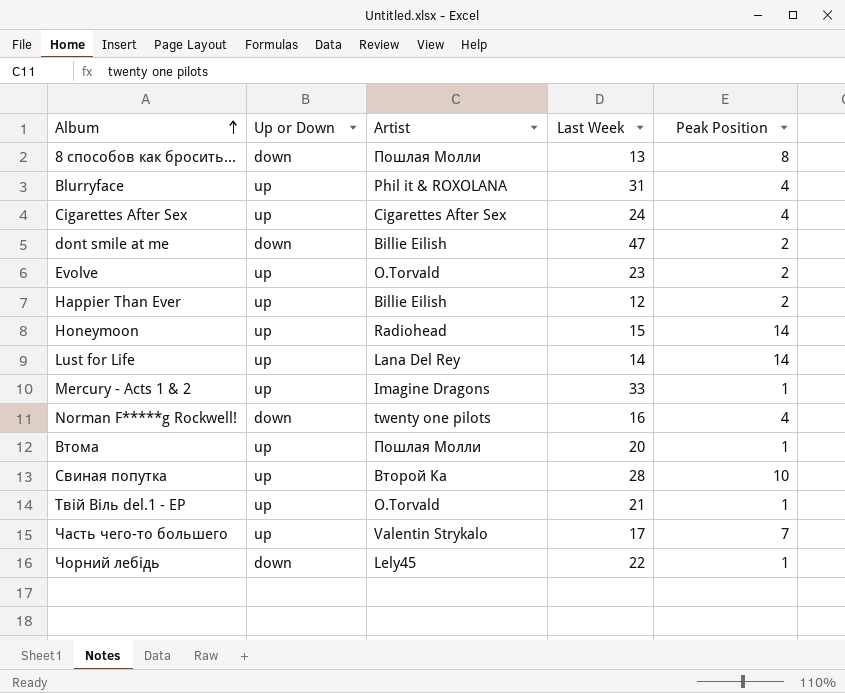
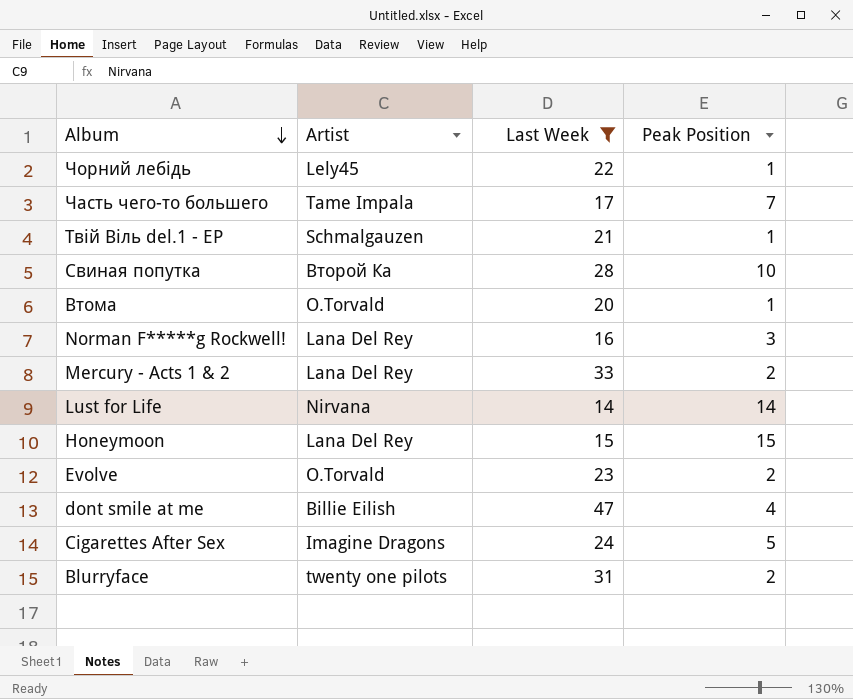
filter: none -> Last Week >= 14
row order: Album ascending -> Album descending
column Up or Down | position: 2 -> none
Часть чего-то большего | Artist: Valentin Strykalo -> Tame Impala
Твій Віль del.1 - EP | Artist: O.Torvald -> Schmalgauzen
Втома | Artist: Пошлая Молли -> O.Torvald
Norman F*****g Rockwell! | Artist: twenty one pilots -> Lana Del Rey
Norman F*****g Rockwell! | Peak Position: 4 -> 3
Mercury - Acts 1 & 2 | Artist: Imagine Dragons -> Lana Del Rey
Mercury - Acts 1 & 2 | Peak Position: 1 -> 2
Lust for Life | Artist: Lana Del Rey -> Nirvana
Honeymoon | Artist: Radiohead -> Lana Del Rey
Honeymoon | Peak Position: 14 -> 15
dont smile at me | Peak Position: 2 -> 4
Cigarettes After Sex | Artist: Cigarettes After Sex -> Imagine Dragons
Cigarettes After Sex | Peak Position: 4 -> 5
Blurryface | Artist: Phil it & ROXOLANA -> twenty one pilots
Blurryface | Peak Position: 4 -> 2

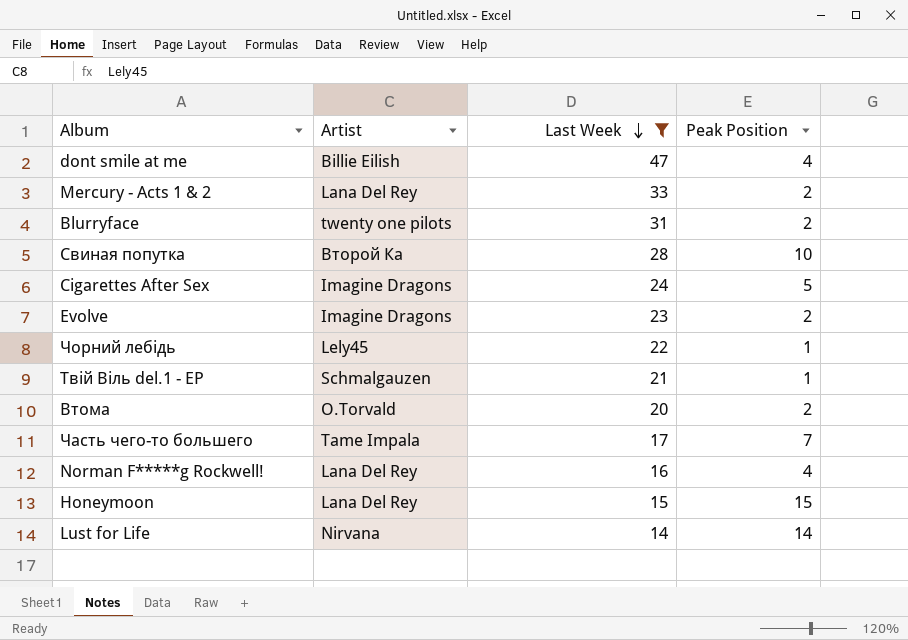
row order: Album descending -> Last Week descending
Evolve | Artist: O.Torvald -> Imagine Dragons
Втома | Peak Position: 1 -> 2
Norman F*****g Rockwell! | Peak Position: 3 -> 4

